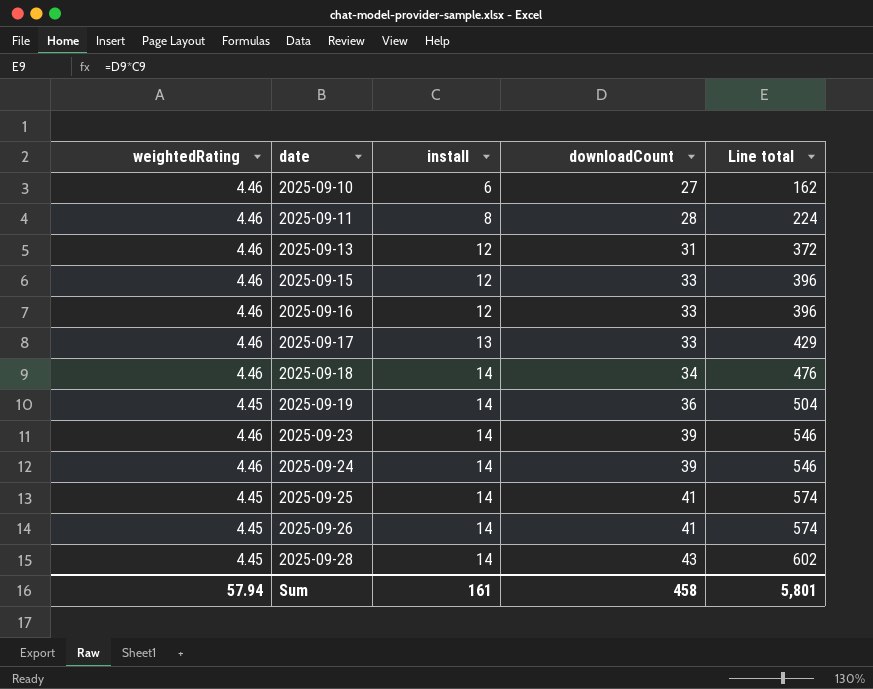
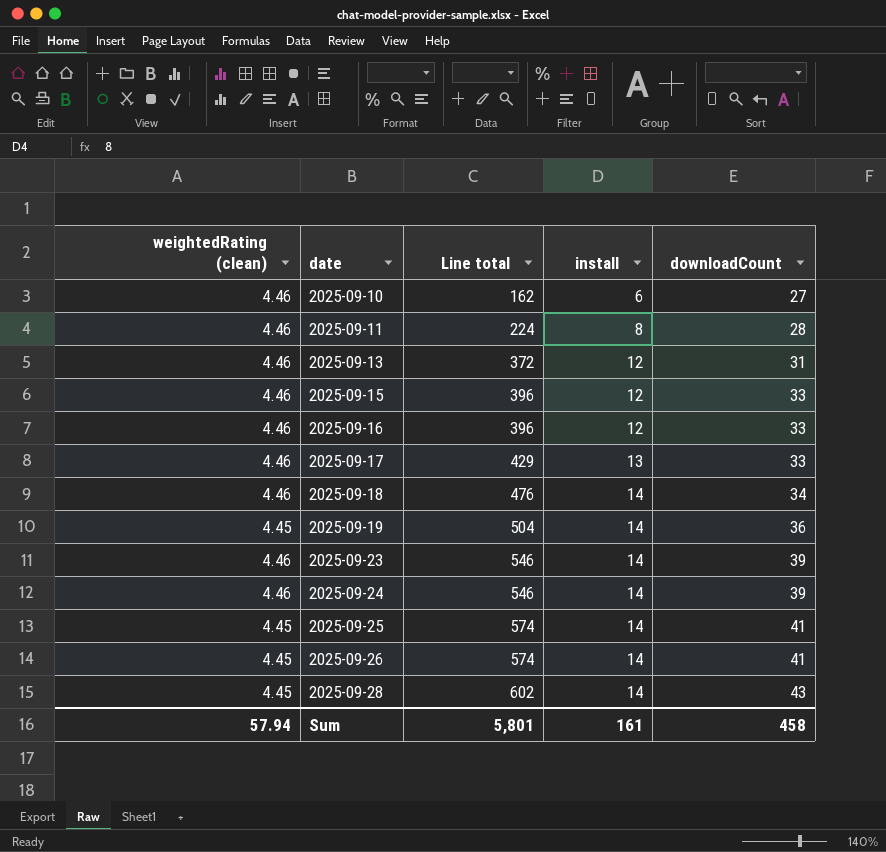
column name: weightedRating -> weightedRating (clean)
column Line total | position: 5 -> 3

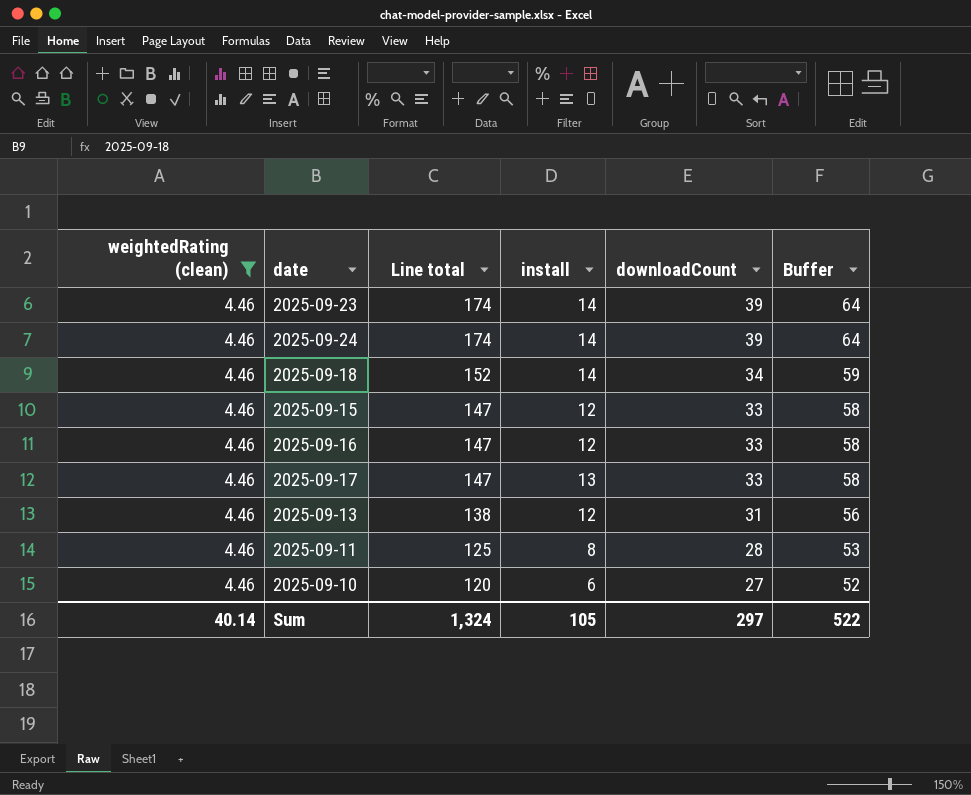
filter: none -> weightedRating (clean) = 4.46
row order: date ascending -> Line total descending
column Line total | formula: [install] * [downloadCount] -> [weightedRating (clean)] * [downloadCount]
column Buffer | formula: none -> [downloadCount] + 25
Sum | weightedRating (clean): 57.94 -> 40.14
Sum | Line total: 5,801 -> 1,324
Sum | install: 161 -> 105
Sum | downloadCount: 458 -> 297

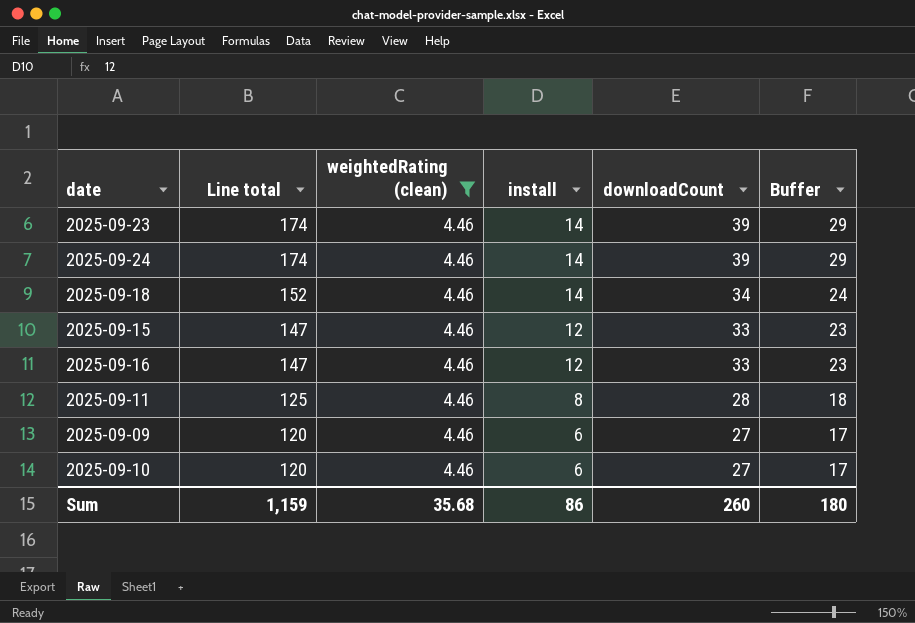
column weightedRating (clean) | position: 1 -> 3
column Buffer | formula: [downloadCount] + 25 -> [downloadCount] - 10
row 2025-09-17: 4.46 | 147 | 13 | 33 | 58 -> none
row 2025-09-13: 4.46 | 138 | 12 | 31 | 56 -> none
row 2025-09-09: none -> 120 | 4.46 | 6 | 27 | 17
Sum | Line total: 1,324 -> 1,159
Sum | weightedRating (clean): 40.14 -> 35.68
Sum | install: 105 -> 86
Sum | downloadCount: 297 -> 260
Sum | Buffer: 522 -> 180

